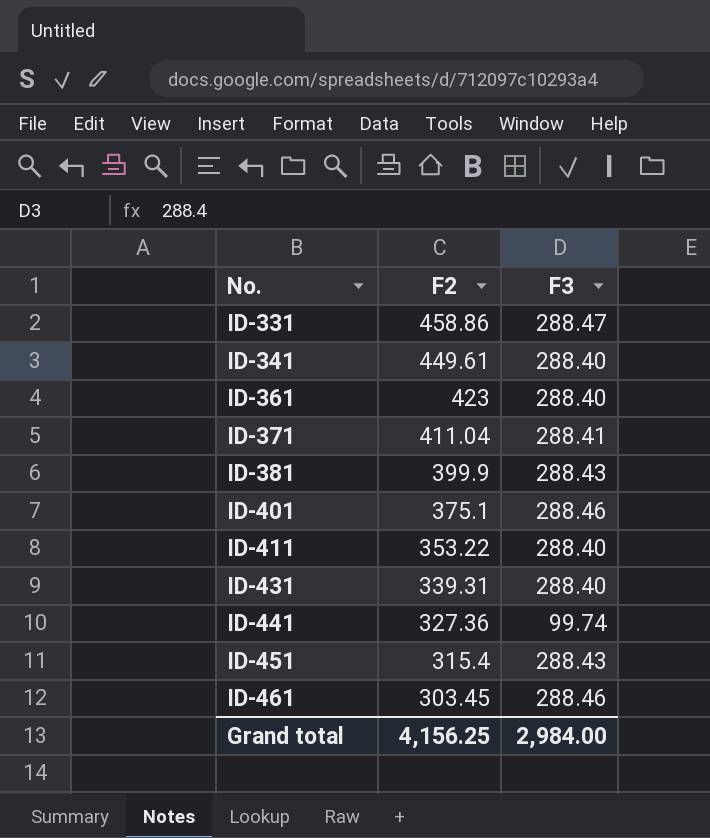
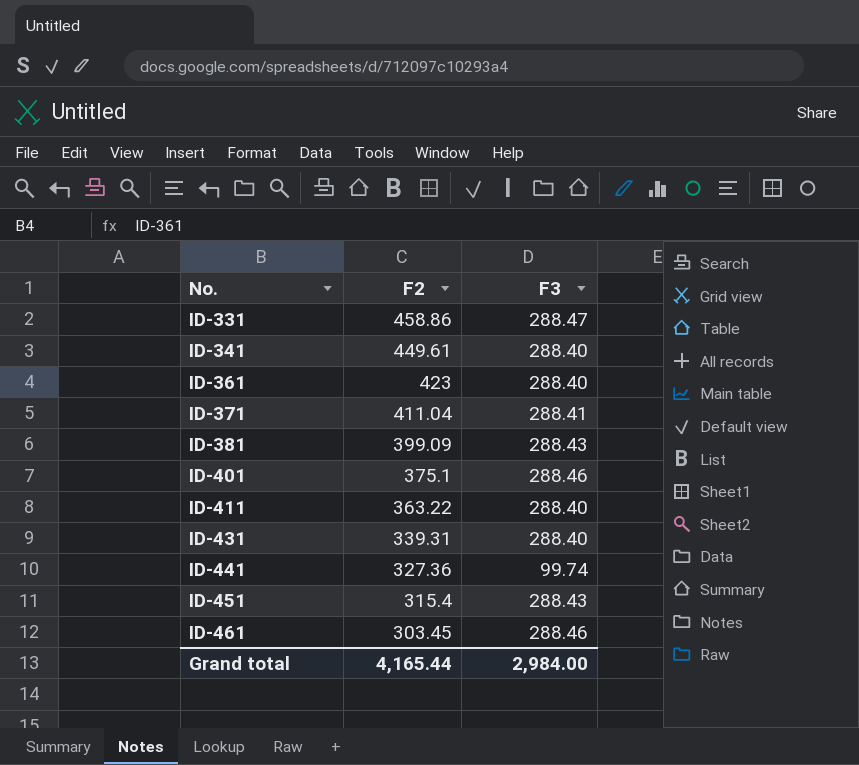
ID-381 | F2: 399.9 -> 399.09
ID-411 | F2: 353.22 -> 363.22
Grand total | F2: 4,156.25 -> 4,165.44

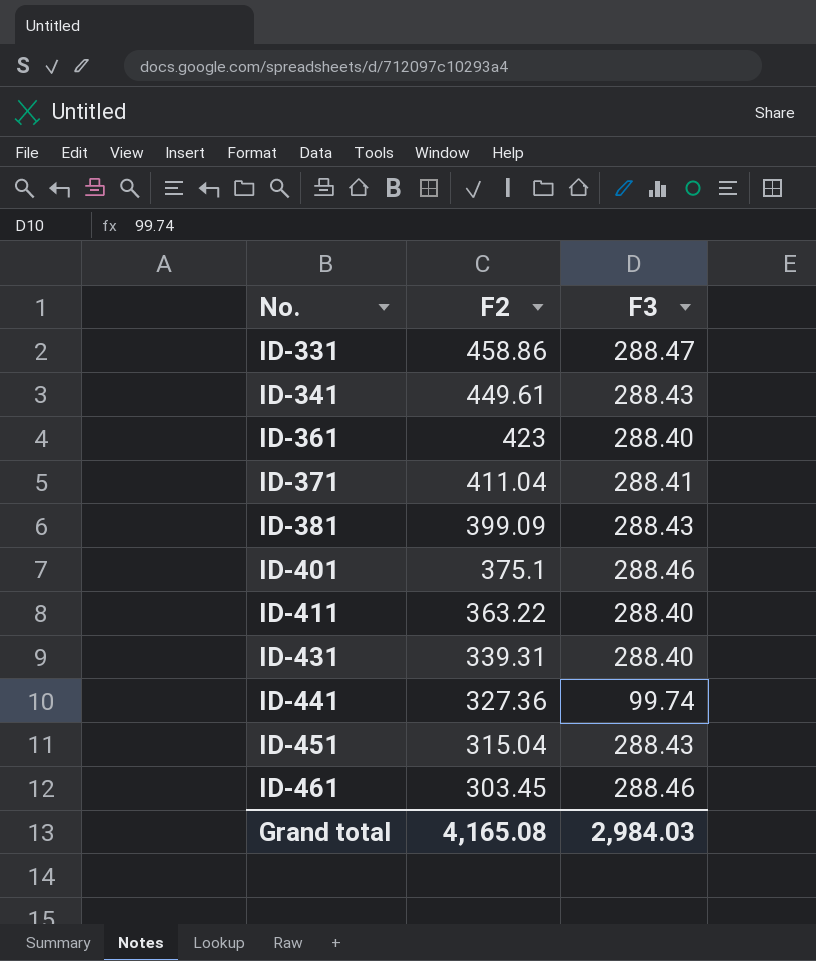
ID-341 | F3: 288.40 -> 288.43
ID-451 | F2: 315.4 -> 315.04
Grand total | F2: 4,165.44 -> 4,165.08
Grand total | F3: 2,984.00 -> 2,984.03

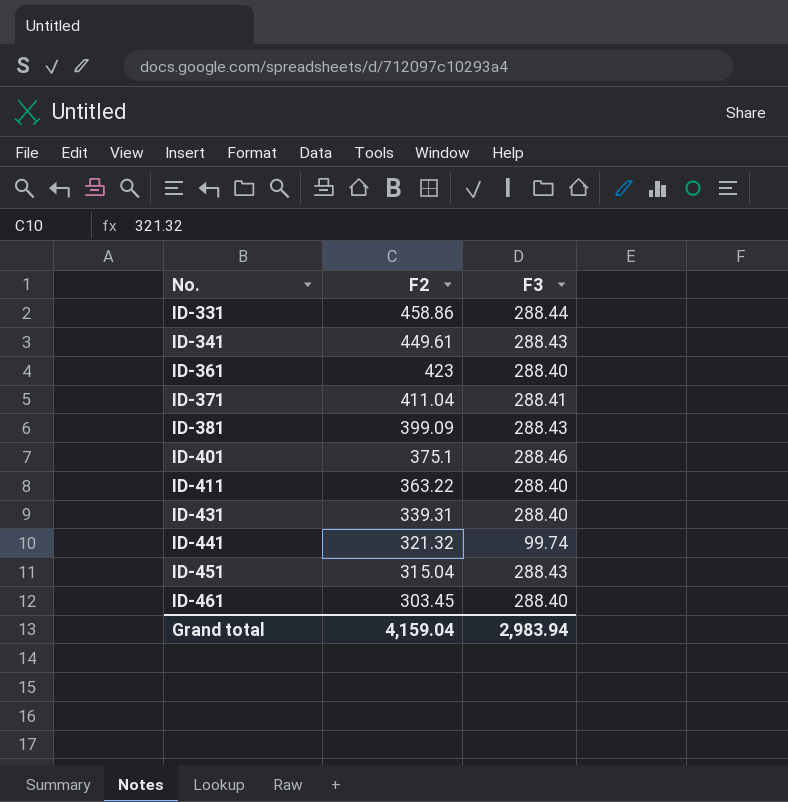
ID-331 | F3: 288.47 -> 288.44
ID-441 | F2: 327.36 -> 321.32
ID-461 | F3: 288.46 -> 288.40
Grand total | F2: 4,165.08 -> 4,159.04
Grand total | F3: 2,984.03 -> 2,983.94

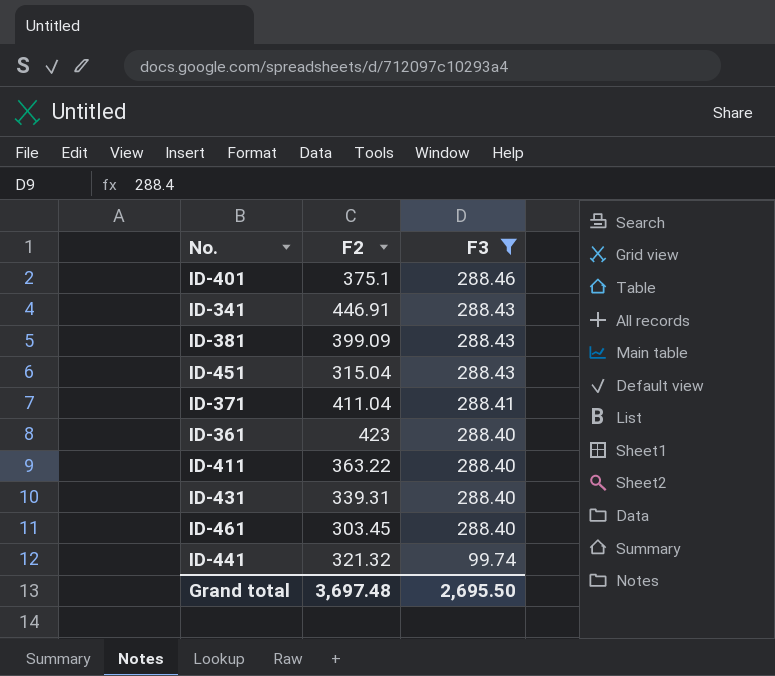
filter: none -> F3 != 288.44
row order: No. ascending -> F3 descending
ID-341 | F2: 449.61 -> 446.91
Grand total | F2: 4,159.04 -> 3,697.48
Grand total | F3: 2,983.94 -> 2,695.50

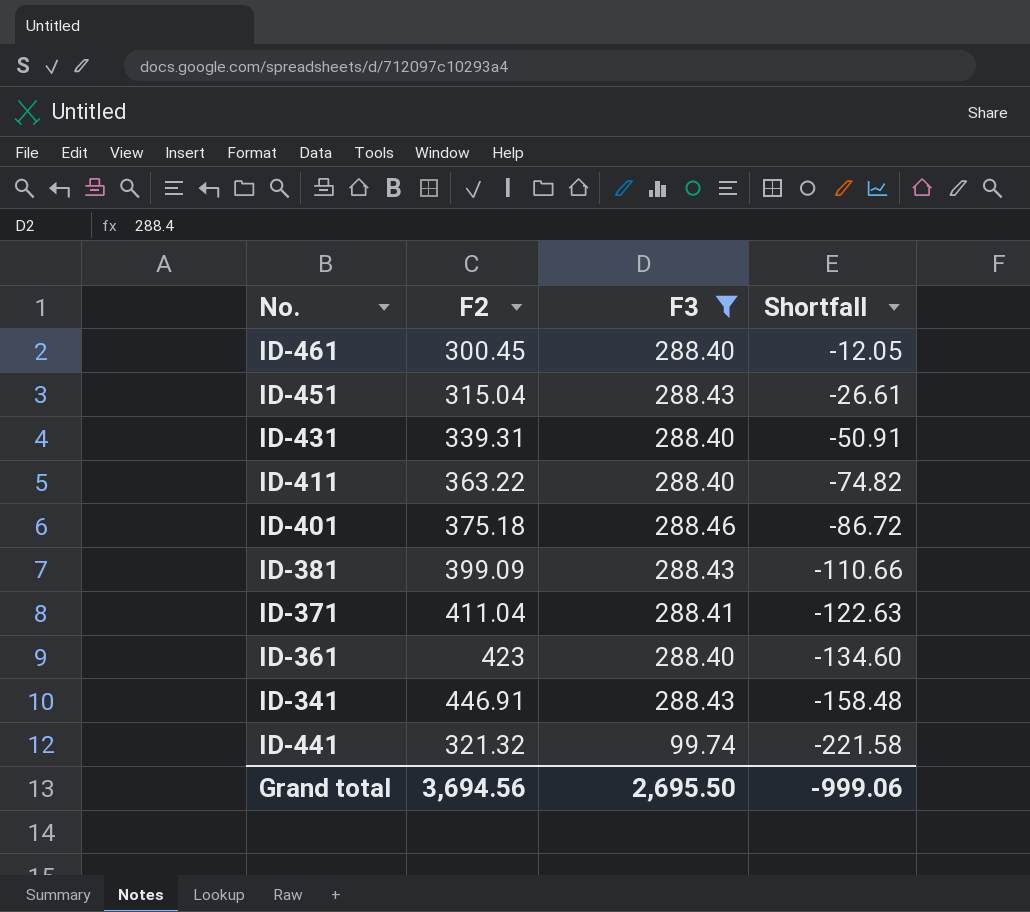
row order: F3 descending -> Shortfall descending
column Shortfall | formula: none -> [F3] - [F2]
ID-461 | F2: 303.45 -> 300.45
ID-401 | F2: 375.1 -> 375.18
Grand total | F2: 3,697.48 -> 3,694.56

